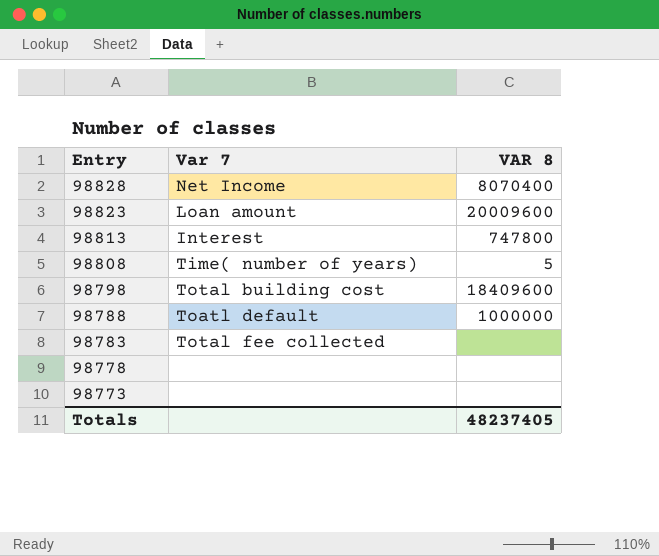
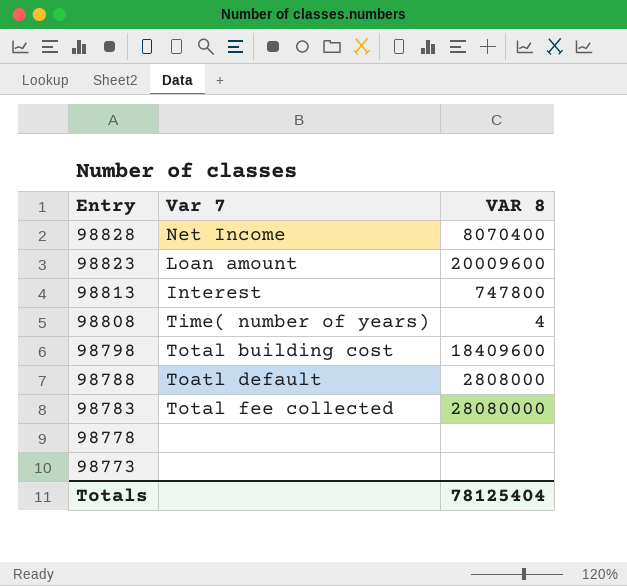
98808 | VAR 8: 5 -> 4
98788 | VAR 8: 1000000 -> 2808000
98783 | VAR 8: none -> 28080000
Totals | VAR 8: 48237405 -> 78125404

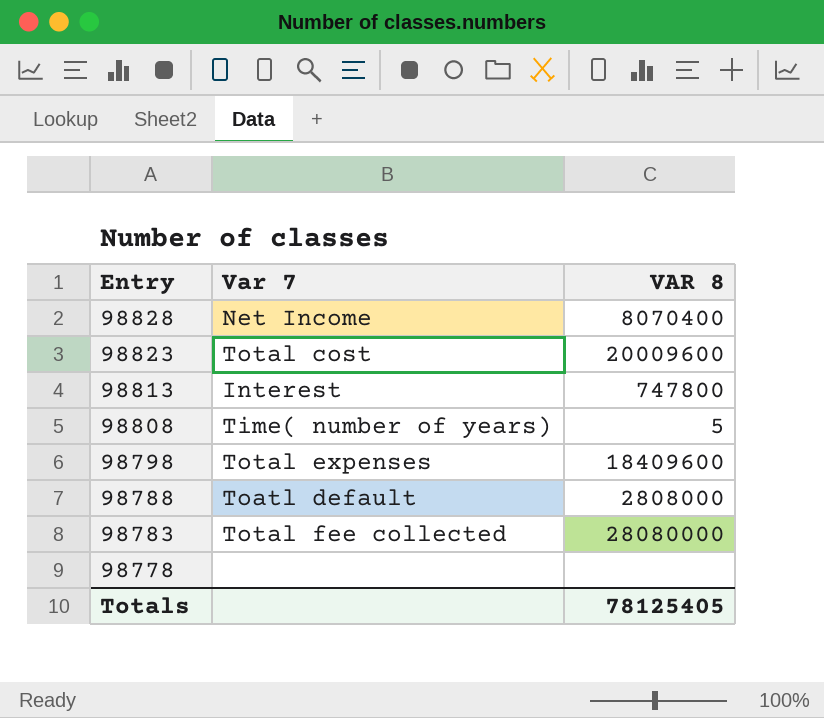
row 98773: none | none -> none
98823 | Var 7: Loan amount -> Total cost
98808 | VAR 8: 4 -> 5
98798 | Var 7: Total building cost -> Total expenses
Totals | VAR 8: 78125404 -> 78125405

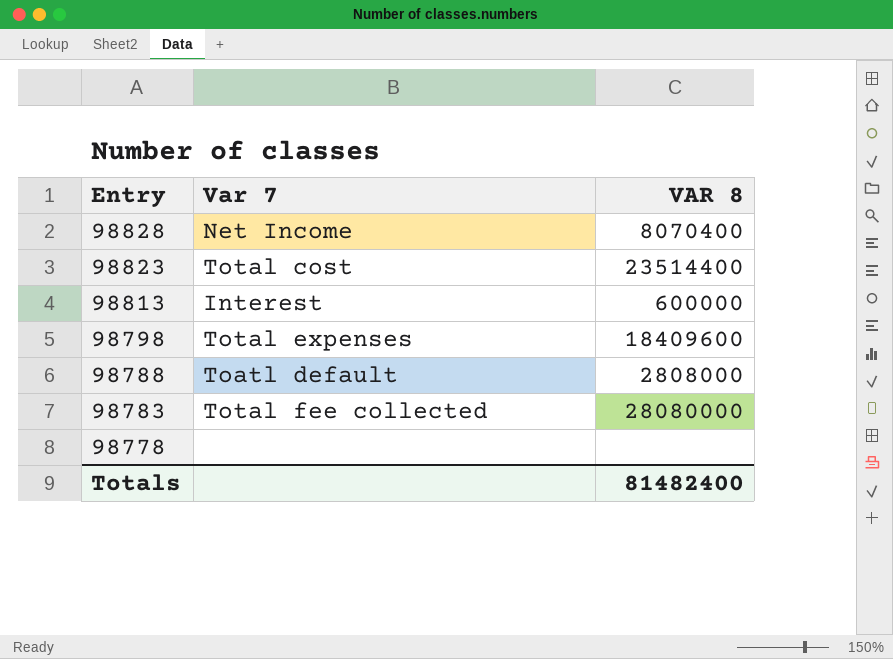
row 98808: Time( number of years) | 5 -> none
98823 | VAR 8: 20009600 -> 23514400
98813 | VAR 8: 747800 -> 600000
Totals | VAR 8: 78125405 -> 81482400

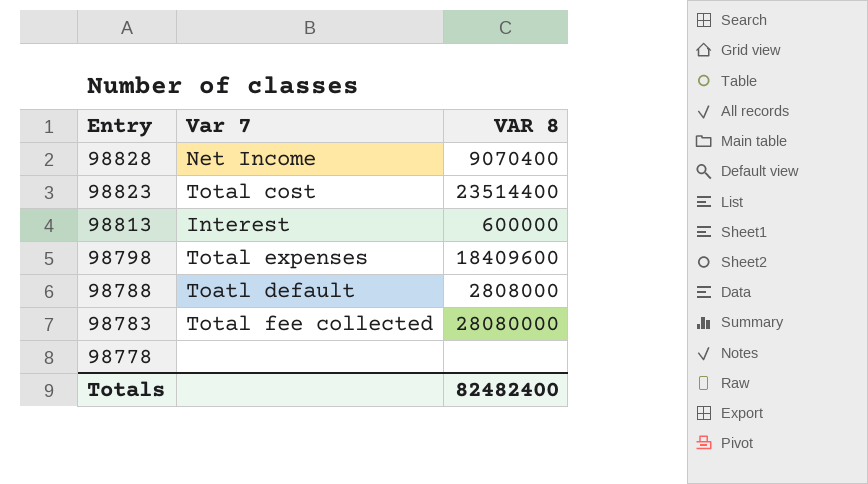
98828 | VAR 8: 8070400 -> 9070400
Totals | VAR 8: 81482400 -> 82482400

